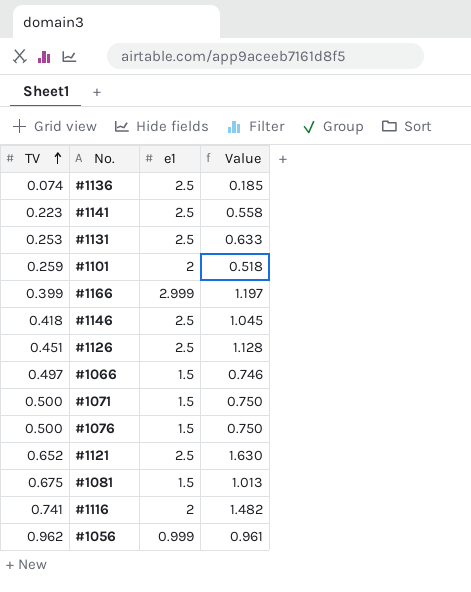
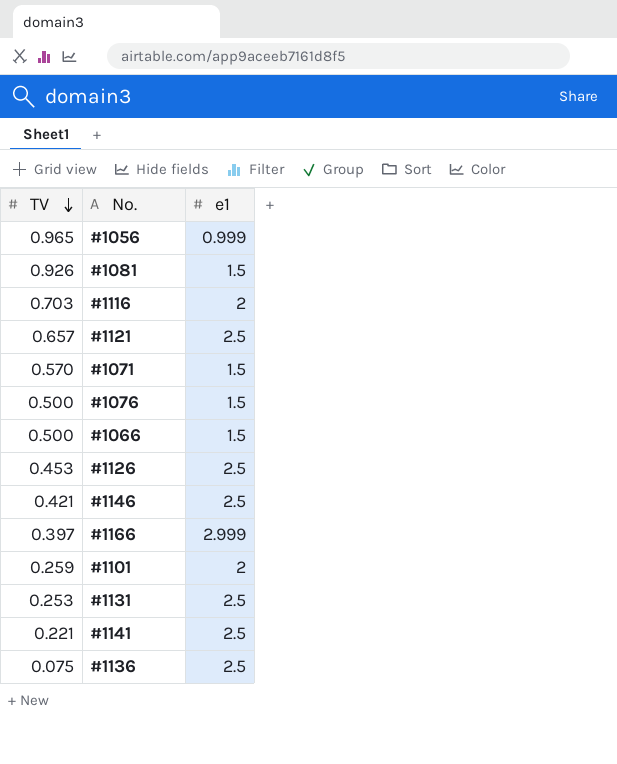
row order: TV ascending -> TV descending
column Value | formula: [TV] * [e1] -> none
#1056 | TV: 0.962 -> 0.965
#1081 | TV: 0.675 -> 0.926
#1116 | TV: 0.741 -> 0.703
#1121 | TV: 0.652 -> 0.657
#1071 | TV: 0.500 -> 0.570
#1066 | TV: 0.497 -> 0.500
#1126 | TV: 0.451 -> 0.453
#1146 | TV: 0.418 -> 0.421
#1166 | TV: 0.399 -> 0.397
#1141 | TV: 0.223 -> 0.221
#1136 | TV: 0.074 -> 0.075

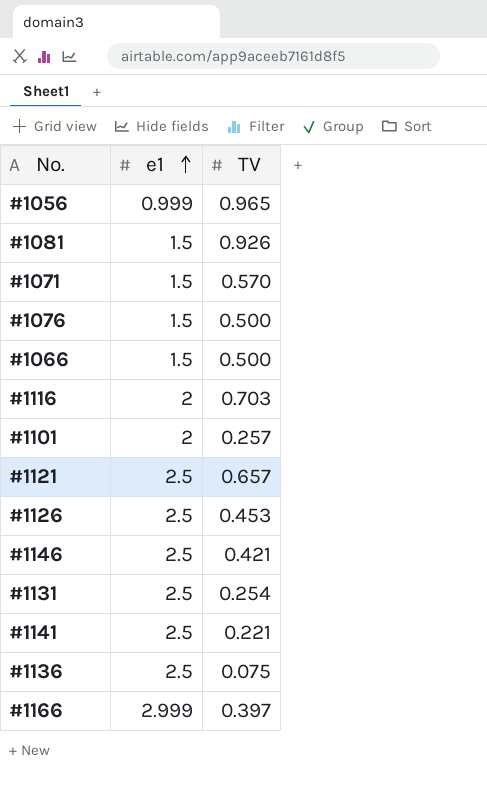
row order: TV descending -> e1 ascending
column TV | position: 1 -> 3
#1101 | TV: 0.259 -> 0.257
#1131 | TV: 0.253 -> 0.254

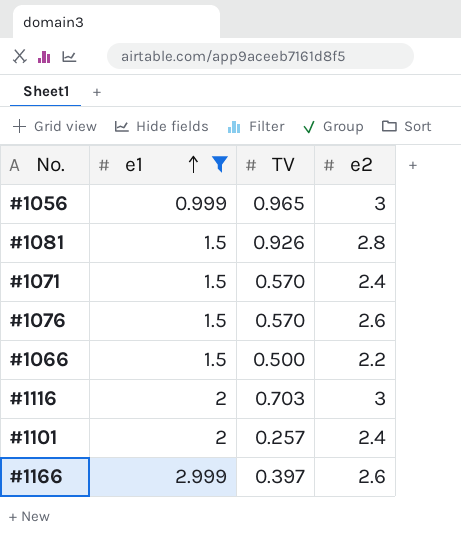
filter: none -> e1 != 2.5
column e2 | position: none -> 4
#1076 | TV: 0.500 -> 0.570

